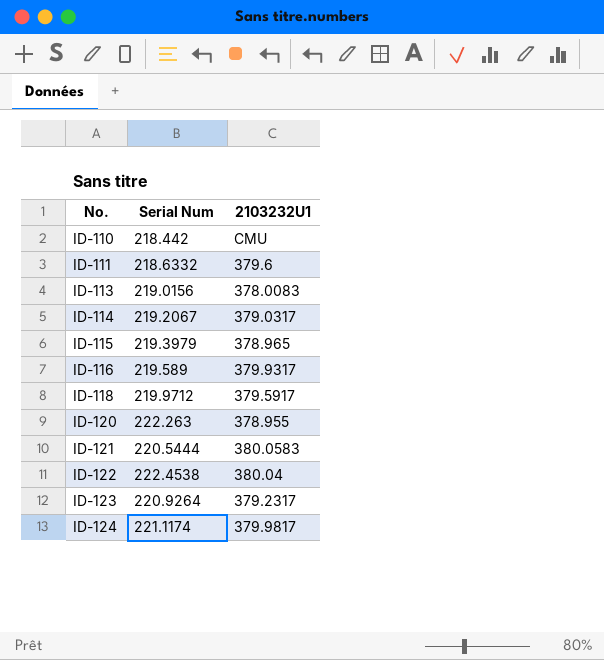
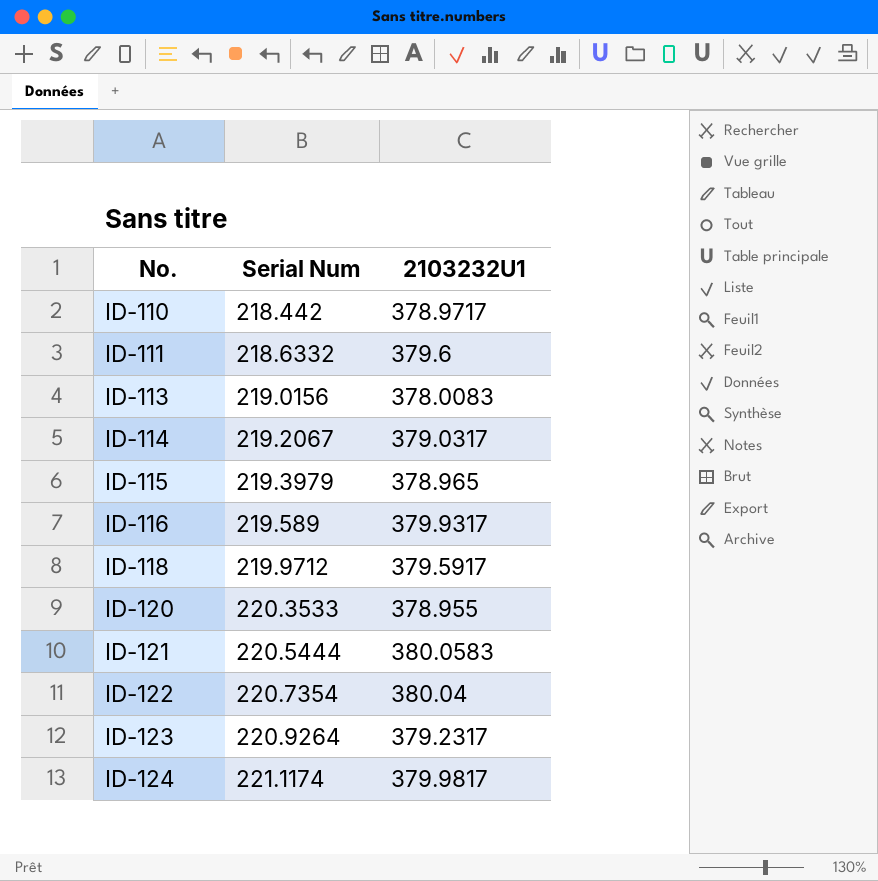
ID-110 | 2103232U1: CMU -> 378.9717
ID-120 | Serial Num: 222.263 -> 220.3533
ID-122 | Serial Num: 222.4538 -> 220.7354

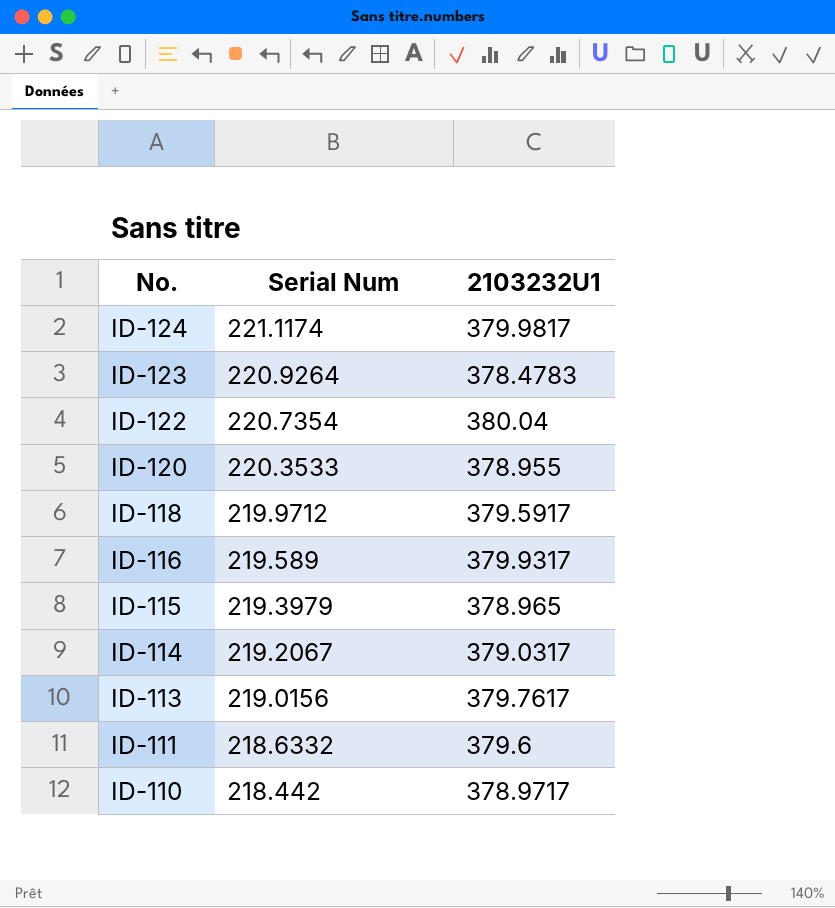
row order: No. ascending -> No. descending
row ID-121: 220.5444 | 380.0583 -> none
ID-123 | 2103232U1: 379.2317 -> 378.4783
ID-113 | 2103232U1: 378.0083 -> 379.7617

